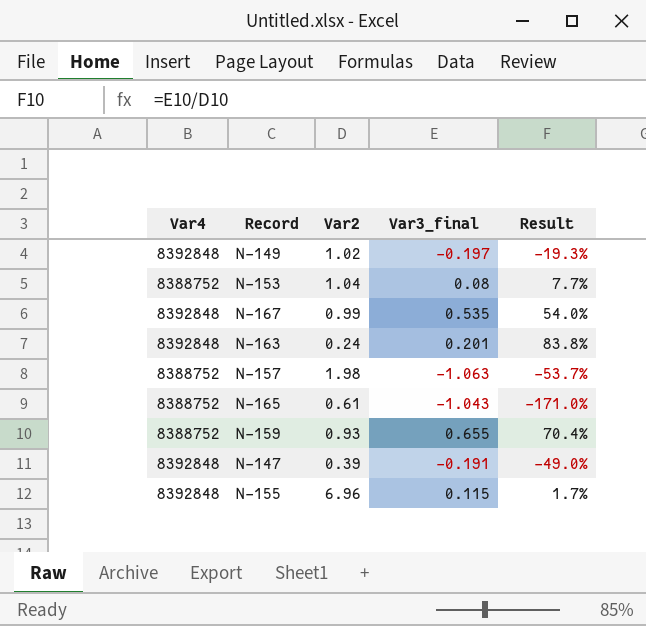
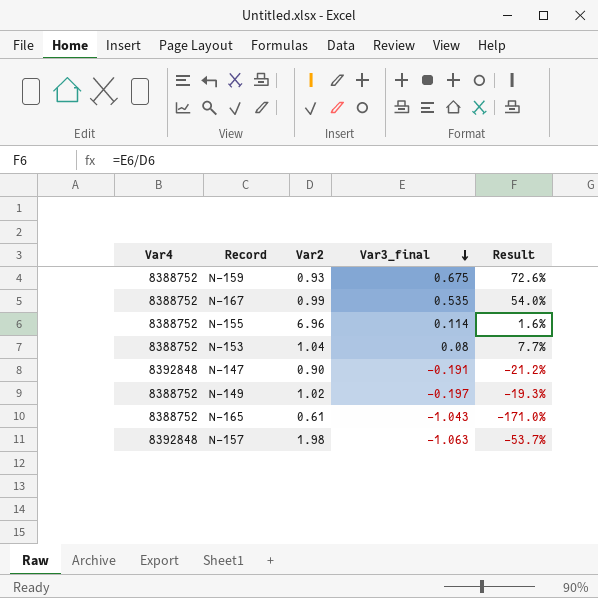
row order: none -> Var3_final descending
row N-163: 8392848 | 0.24 | 0.201 | 83.8% -> none
N-159 | Var3_final: 0.655 -> 0.675
N-159 | Result: 70.4% -> 72.6%
N-167 | Var4: 8392848 -> 8388752
N-155 | Var4: 8392848 -> 8388752
N-155 | Var3_final: 0.115 -> 0.114
N-155 | Result: 1.7% -> 1.6%
N-147 | Var2: 0.39 -> 0.90
N-147 | Result: -49.0% -> -21.2%
N-149 | Var4: 8392848 -> 8388752
N-157 | Var4: 8388752 -> 8392848

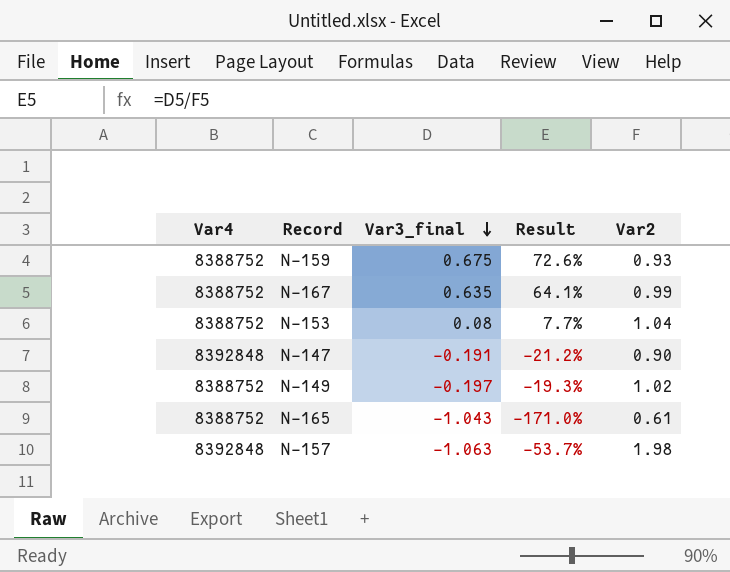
column Var2 | position: 3 -> 5
row N-155: 8388752 | 6.96 | 0.114 | 1.6% -> none
N-167 | Var3_final: 0.535 -> 0.635
N-167 | Result: 54.0% -> 64.1%

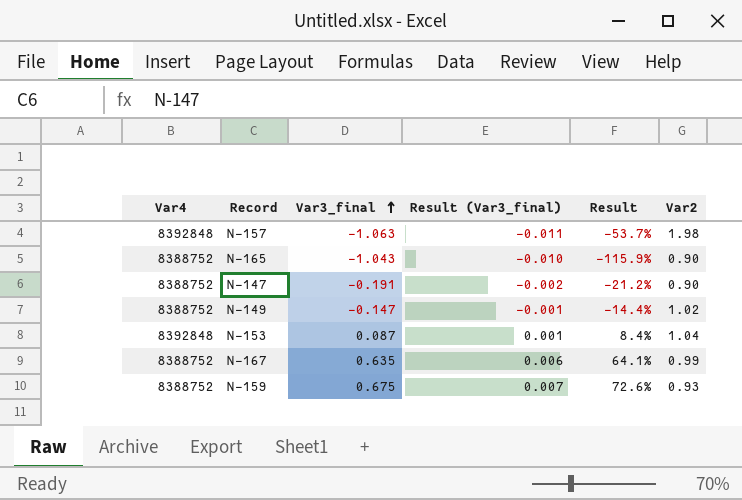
row order: Var3_final descending -> Var3_final ascending
column Result (Var3_final) | formula: none -> [Var3_final] * 0.01
N-165 | Result: -171.0% -> -115.9%
N-165 | Var2: 0.61 -> 0.90
N-147 | Var4: 8392848 -> 8388752
N-149 | Var3_final: -0.197 -> -0.147
N-149 | Result: -19.3% -> -14.4%
N-153 | Var4: 8388752 -> 8392848
N-153 | Var3_final: 0.08 -> 0.087
N-153 | Result: 7.7% -> 8.4%

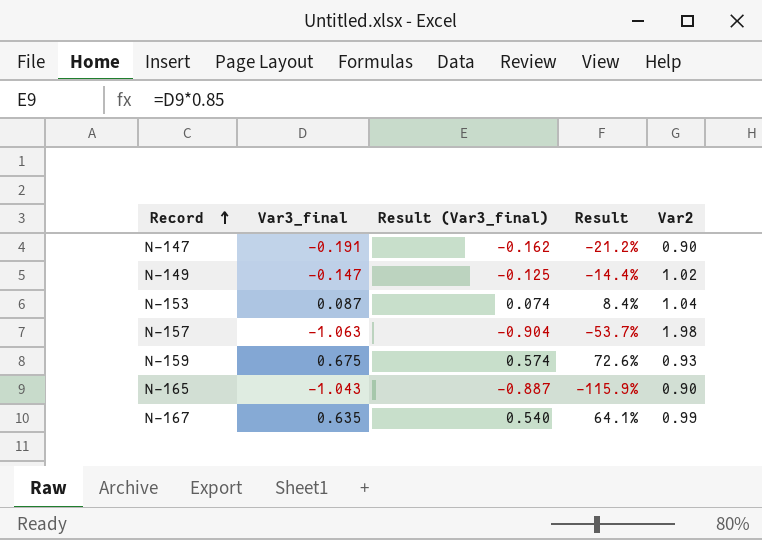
row order: Var3_final ascending -> Record ascending
column Var4 | position: 1 -> none
column Result (Var3_final) | formula: [Var3_final] * 0.01 -> [Var3_final] * 0.85

